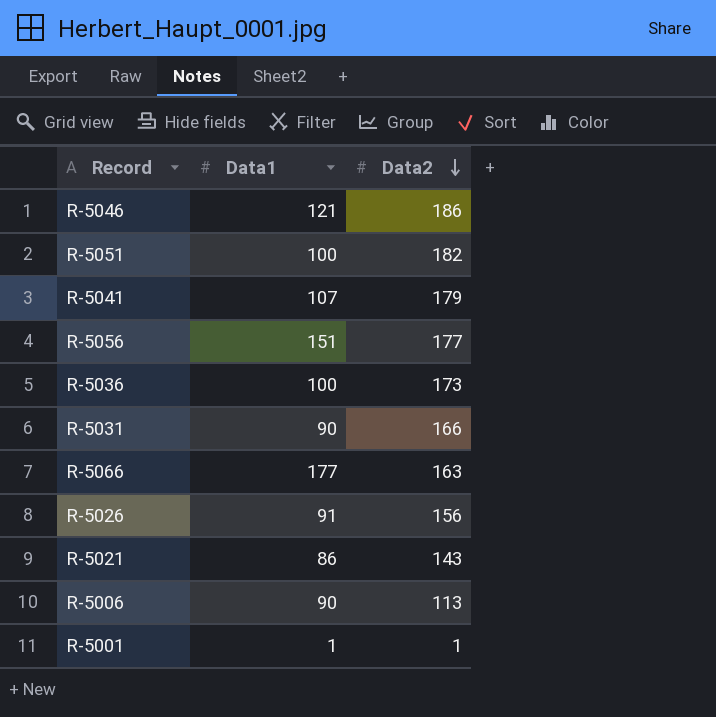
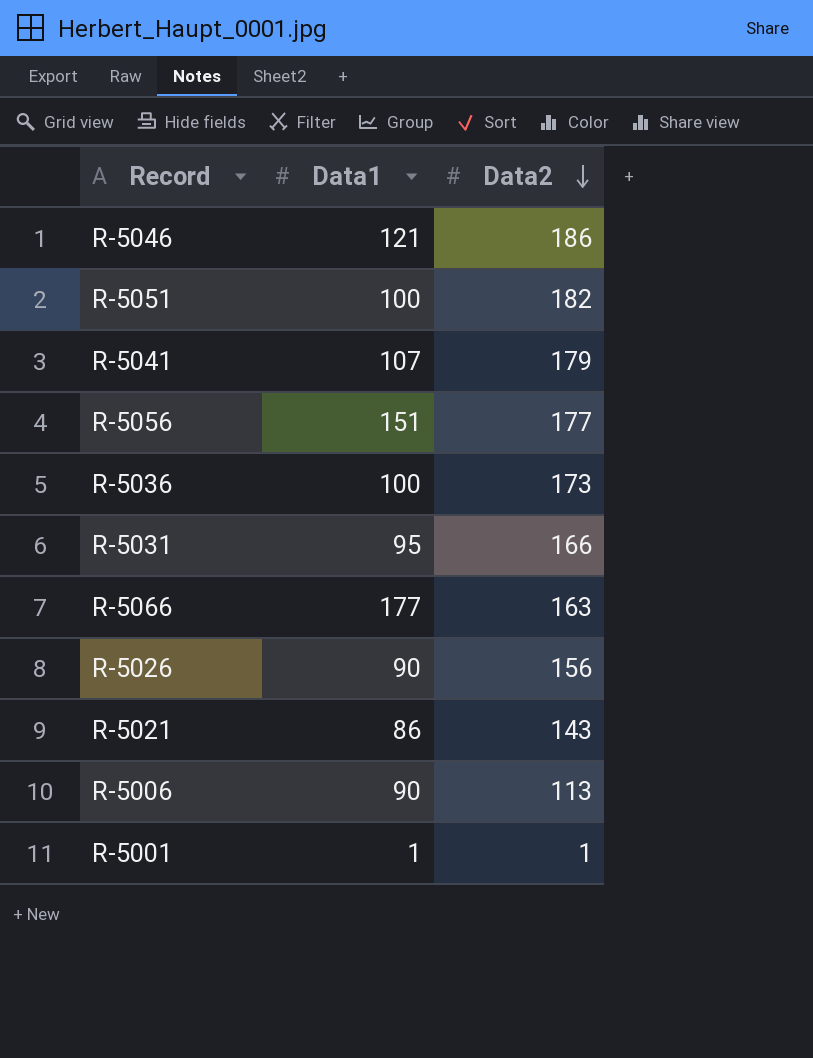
R-5031 | Data1: 90 -> 95
R-5026 | Data1: 91 -> 90

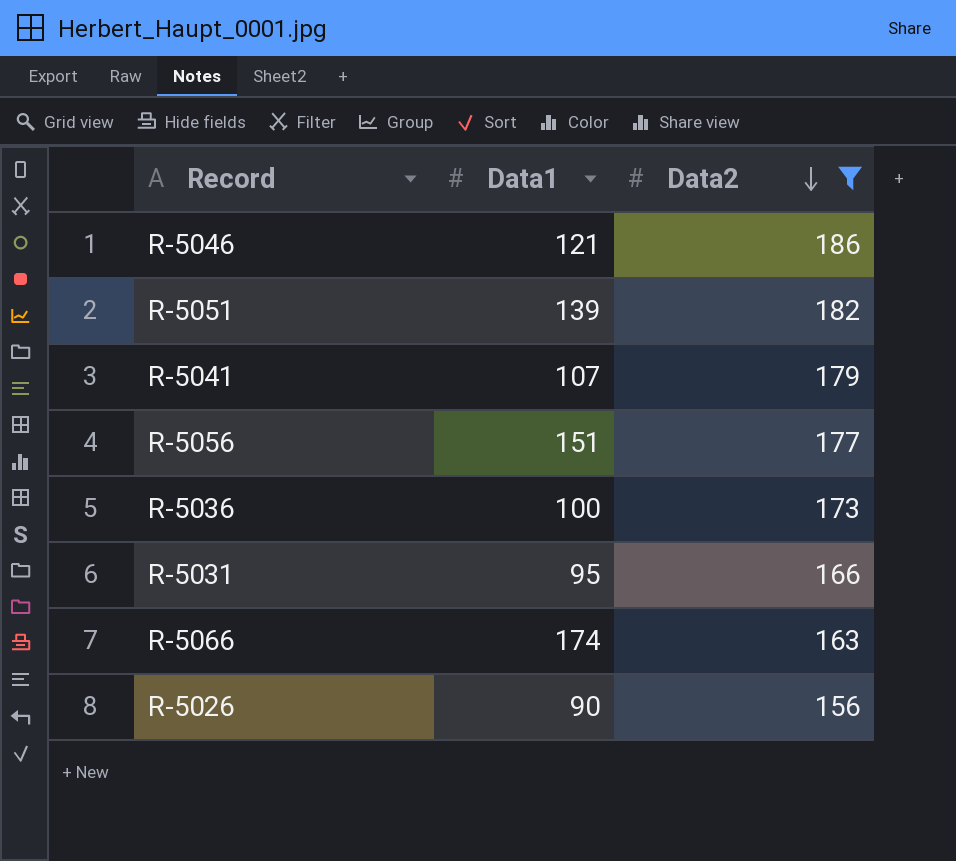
filter: none -> Data2 >= 156
R-5051 | Data1: 100 -> 139
R-5066 | Data1: 177 -> 174

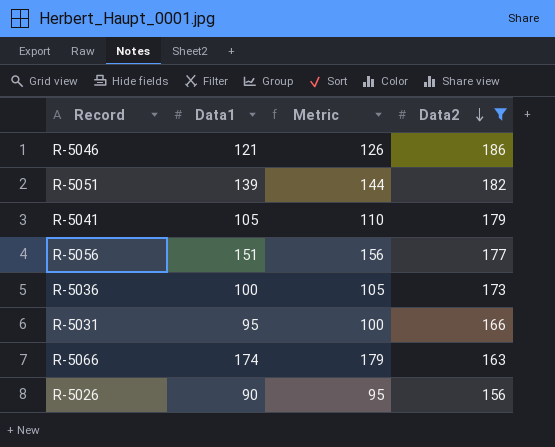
column Metric | formula: none -> [Data1] + 5
R-5041 | Data1: 107 -> 105

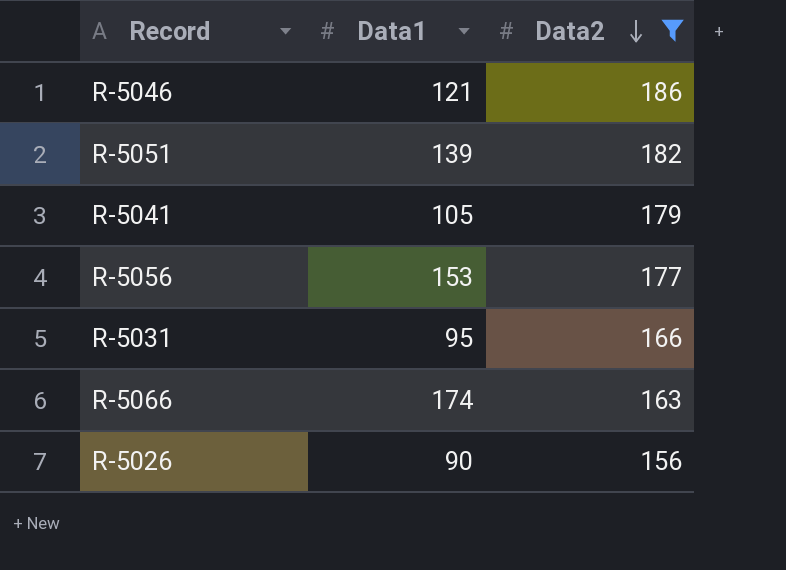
column Metric | formula: [Data1] + 5 -> none
row R-5036: 100 | 105 | 173 -> none
R-5056 | Data1: 151 -> 153

